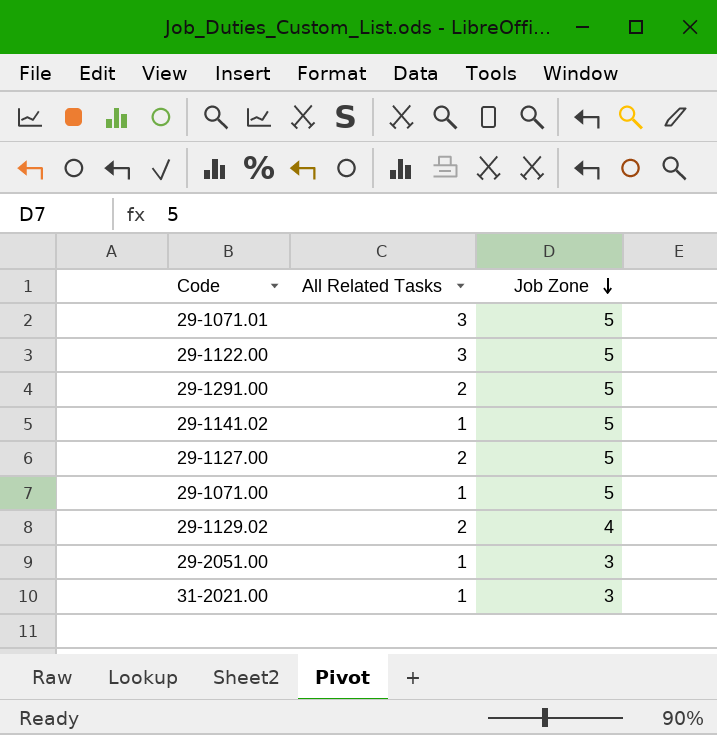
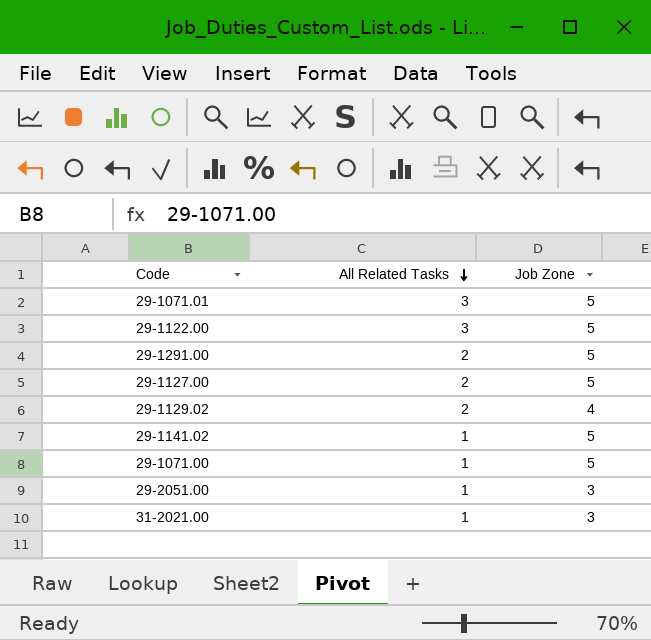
row order: Job Zone descending -> All Related Tasks descending

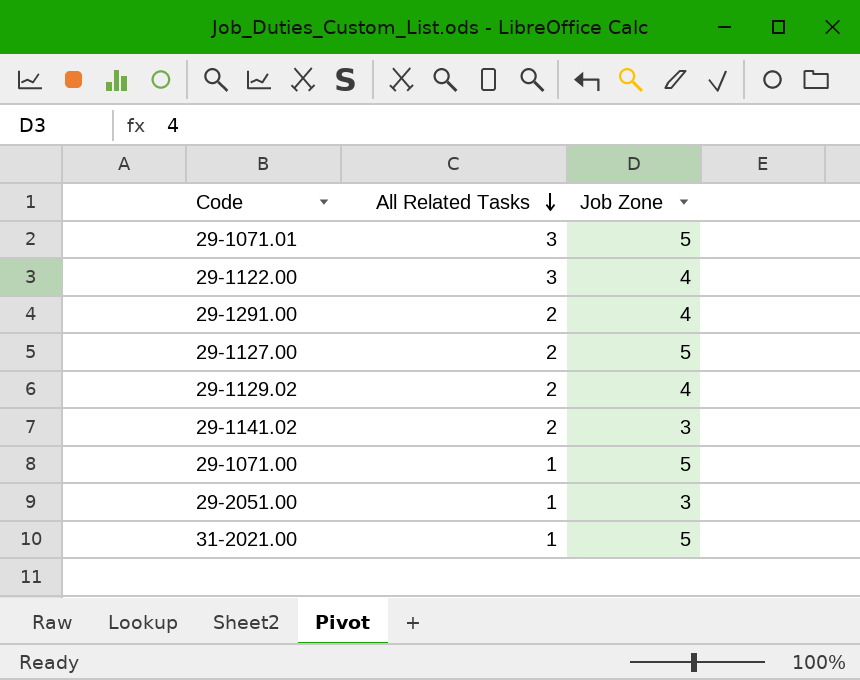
29-1122.00 | Job Zone: 5 -> 4
29-1291.00 | Job Zone: 5 -> 4
29-1141.02 | All Related Tasks: 1 -> 2
29-1141.02 | Job Zone: 5 -> 3
31-2021.00 | Job Zone: 3 -> 5

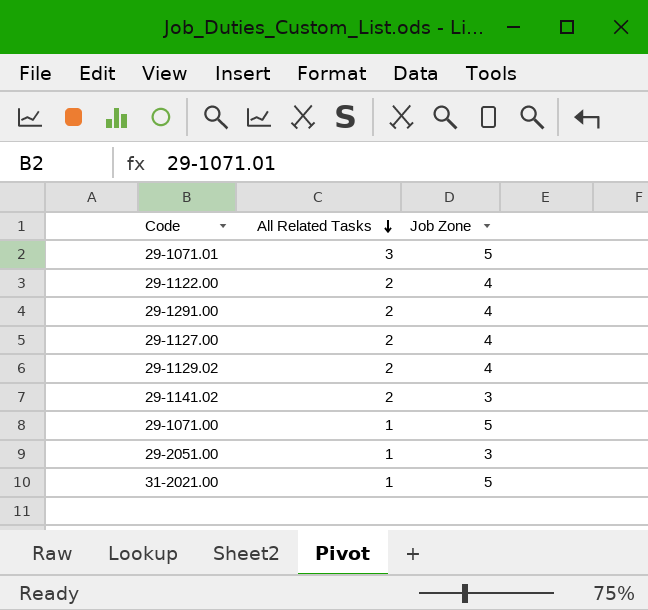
29-1122.00 | All Related Tasks: 3 -> 2
29-1127.00 | Job Zone: 5 -> 4

